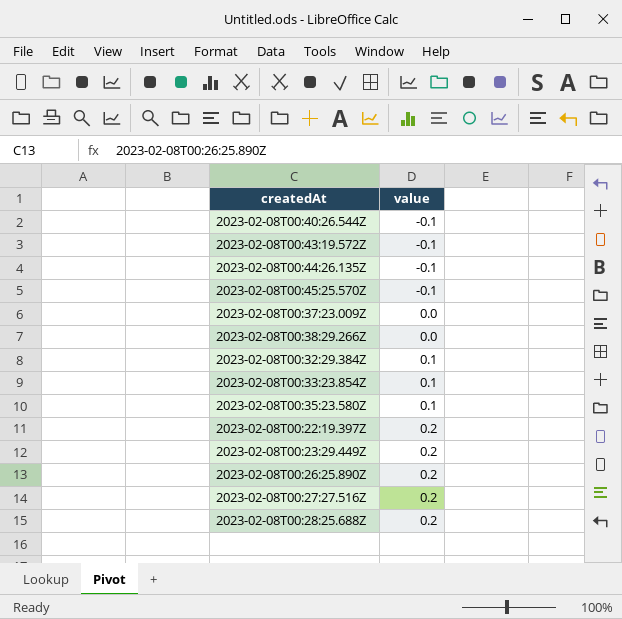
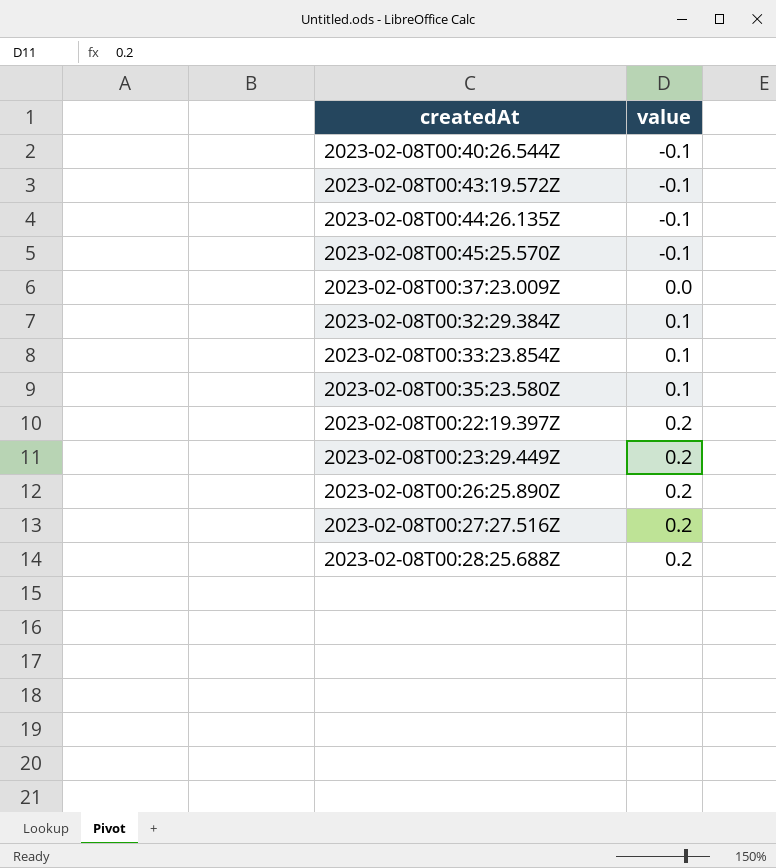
row 2023-02-08T00:38:29.266Z: 0.0 -> none

